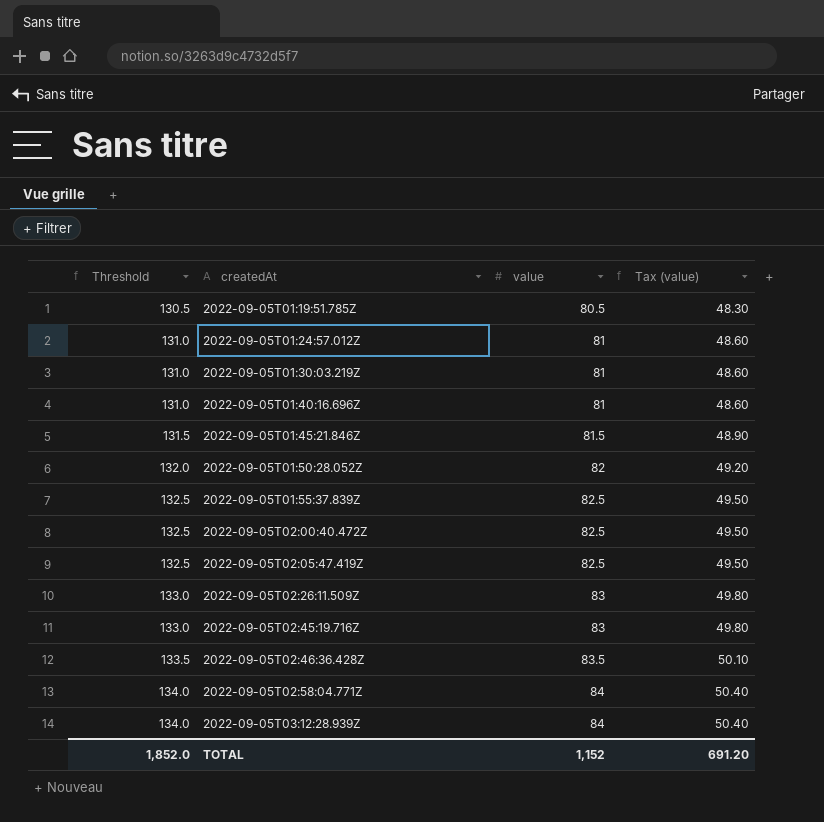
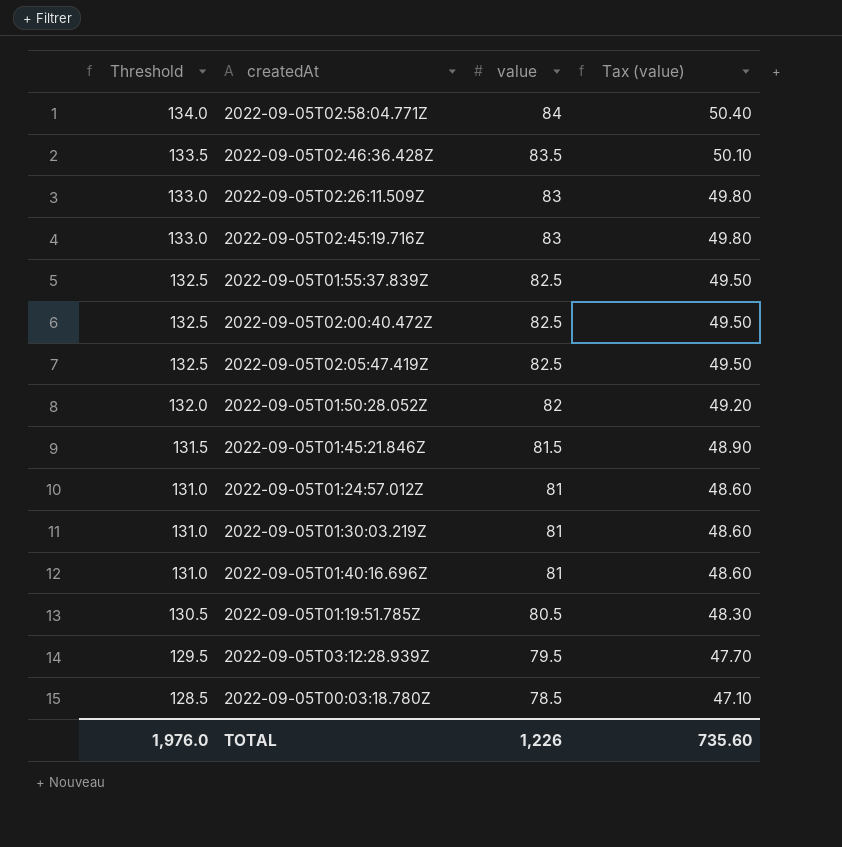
row order: Threshold ascending -> Threshold descending
2022-09-05T03:12:28.939Z | Threshold: 134.0 -> 129.5
2022-09-05T03:12:28.939Z | value: 84 -> 79.5
2022-09-05T03:12:28.939Z | Tax (value): 50.40 -> 47.70
row 2022-09-05T00:03:18.780Z: none -> 128.5 | 78.5 | 47.10
TOTAL | Threshold: 1,852.0 -> 1,976.0
TOTAL | value: 1,152 -> 1,226
TOTAL | Tax (value): 691.20 -> 735.60

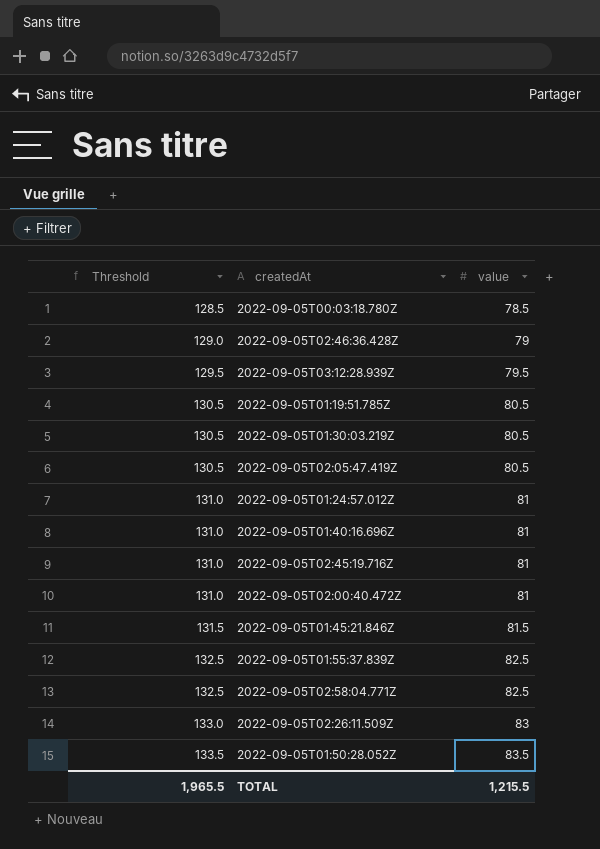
row order: Threshold descending -> Threshold ascending
column Tax (value) | formula: [value] * 0.6 -> none
2022-09-05T02:46:36.428Z | Threshold: 133.5 -> 129.0
2022-09-05T02:46:36.428Z | value: 83.5 -> 79
2022-09-05T01:30:03.219Z | Threshold: 131.0 -> 130.5
2022-09-05T01:30:03.219Z | value: 81 -> 80.5
2022-09-05T02:05:47.419Z | Threshold: 132.5 -> 130.5
2022-09-05T02:05:47.419Z | value: 82.5 -> 80.5
2022-09-05T02:45:19.716Z | Threshold: 133.0 -> 131.0
2022-09-05T02:45:19.716Z | value: 83 -> 81
2022-09-05T02:00:40.472Z | Threshold: 132.5 -> 131.0
2022-09-05T02:00:40.472Z | value: 82.5 -> 81
2022-09-05T02:58:04.771Z | Threshold: 134.0 -> 132.5
2022-09-05T02:58:04.771Z | value: 84 -> 82.5
2022-09-05T01:50:28.052Z | Threshold: 132.0 -> 133.5
2022-09-05T01:50:28.052Z | value: 82 -> 83.5
TOTAL | Threshold: 1,976.0 -> 1,965.5
TOTAL | value: 1,226 -> 1,215.5

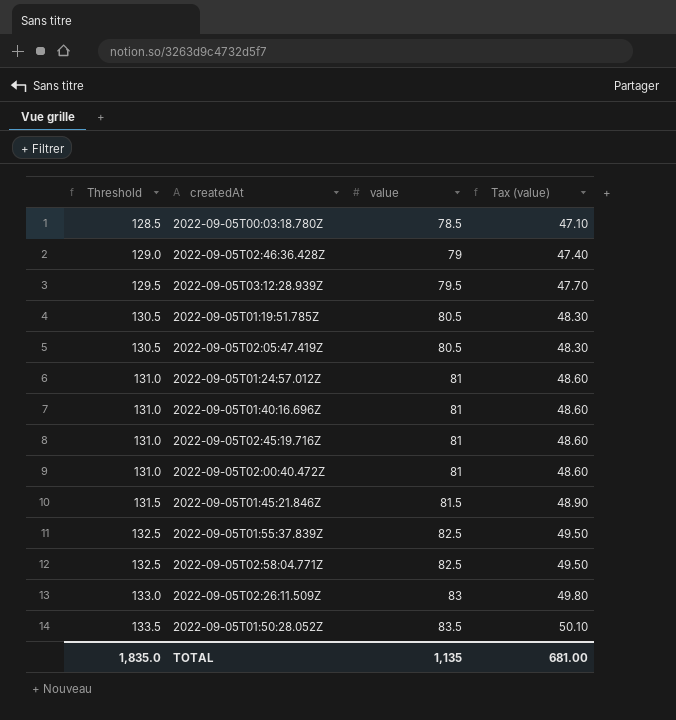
column Tax (value) | formula: none -> [value] * 0.6
row 2022-09-05T01:30:03.219Z: 130.5 | 80.5 -> none
TOTAL | Threshold: 1,965.5 -> 1,835.0
TOTAL | value: 1,215.5 -> 1,135

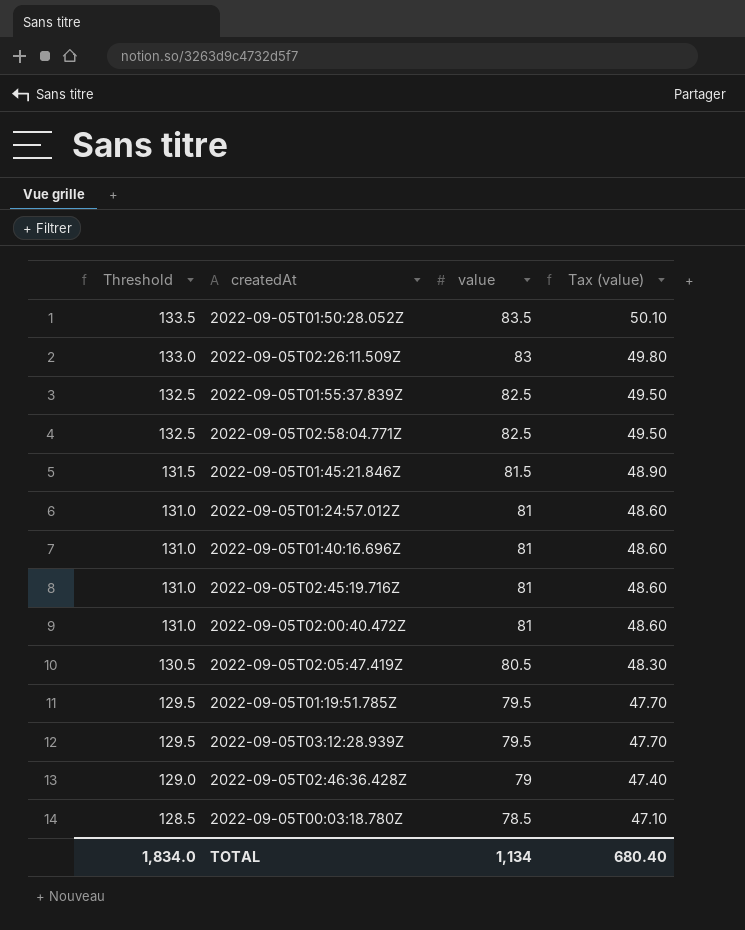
row order: Threshold ascending -> Threshold descending
2022-09-05T01:19:51.785Z | Threshold: 130.5 -> 129.5
2022-09-05T01:19:51.785Z | value: 80.5 -> 79.5
2022-09-05T01:19:51.785Z | Tax (value): 48.30 -> 47.70
TOTAL | Threshold: 1,835.0 -> 1,834.0
TOTAL | value: 1,135 -> 1,134
TOTAL | Tax (value): 681.00 -> 680.40

